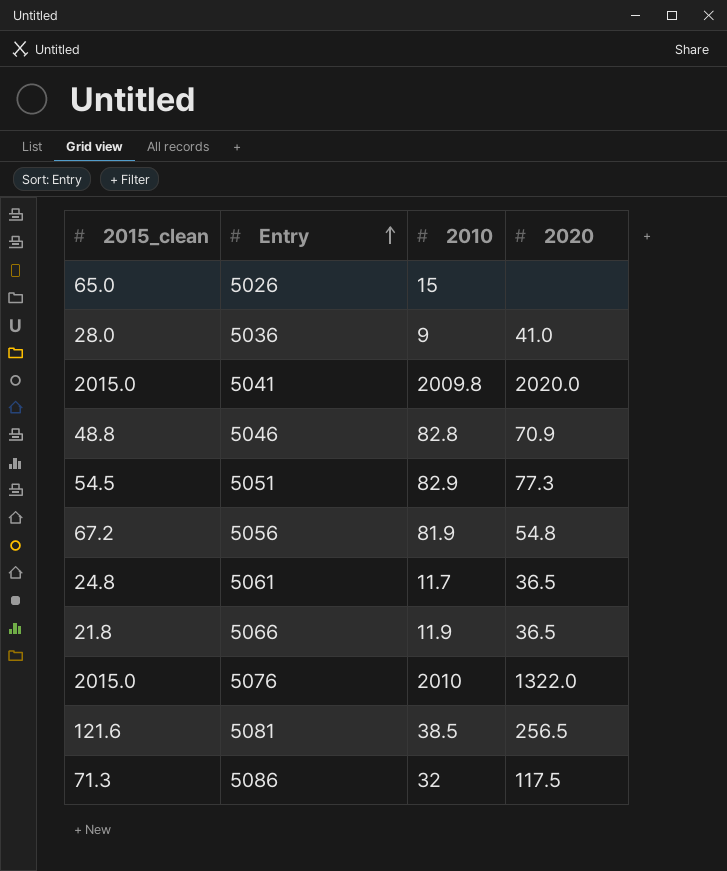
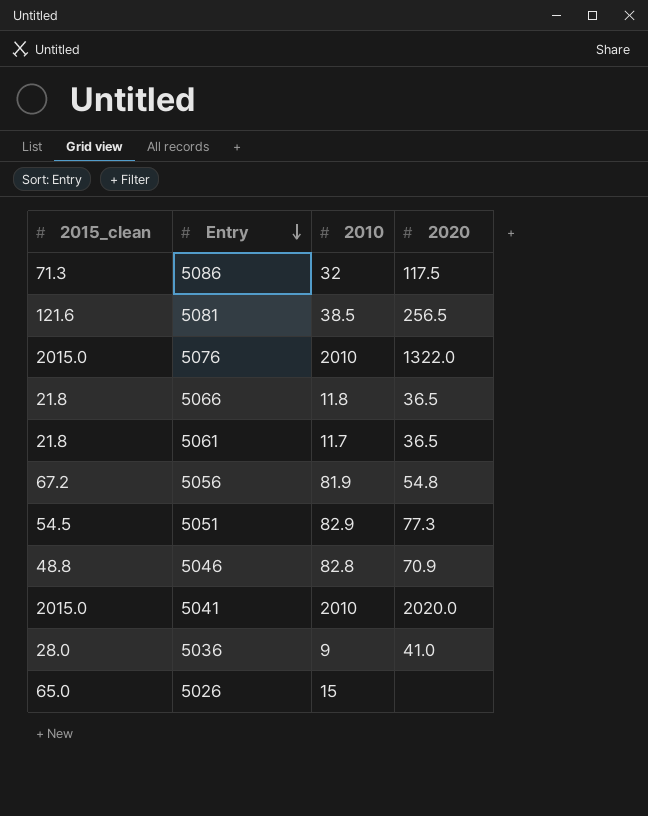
row order: Entry ascending -> Entry descending
5066 | 2010: 11.9 -> 11.8
5061 | 2015_clean: 24.8 -> 21.8
5041 | 2010: 2009.8 -> 2010

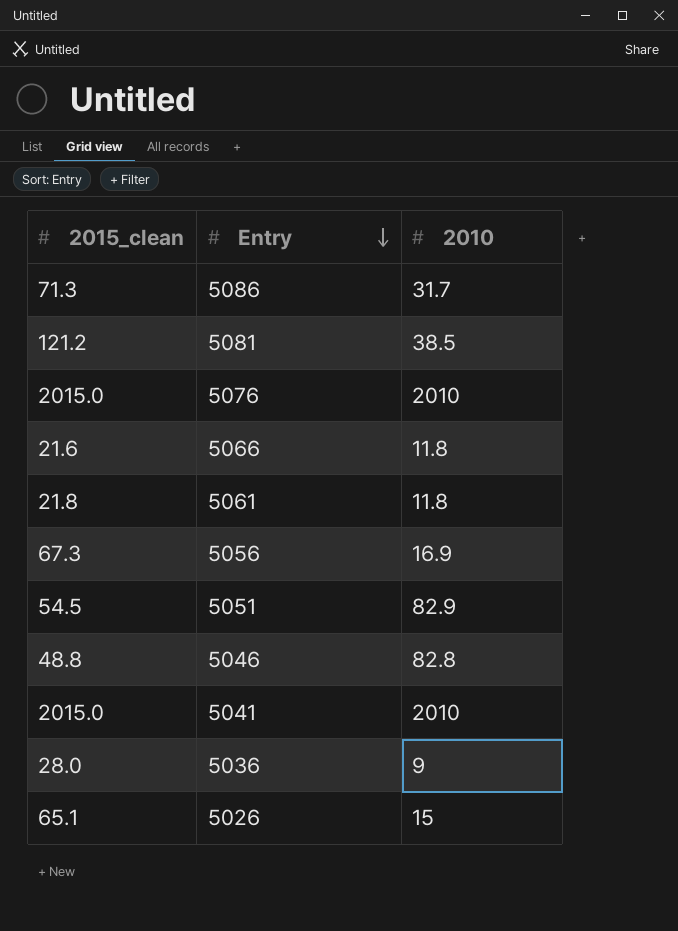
column 2020 | position: 4 -> none
5086 | 2010: 32 -> 31.7
5081 | 2015_clean: 121.6 -> 121.2
5066 | 2015_clean: 21.8 -> 21.6
5061 | 2010: 11.7 -> 11.8
5056 | 2015_clean: 67.2 -> 67.3
5056 | 2010: 81.9 -> 16.9
5026 | 2015_clean: 65.0 -> 65.1

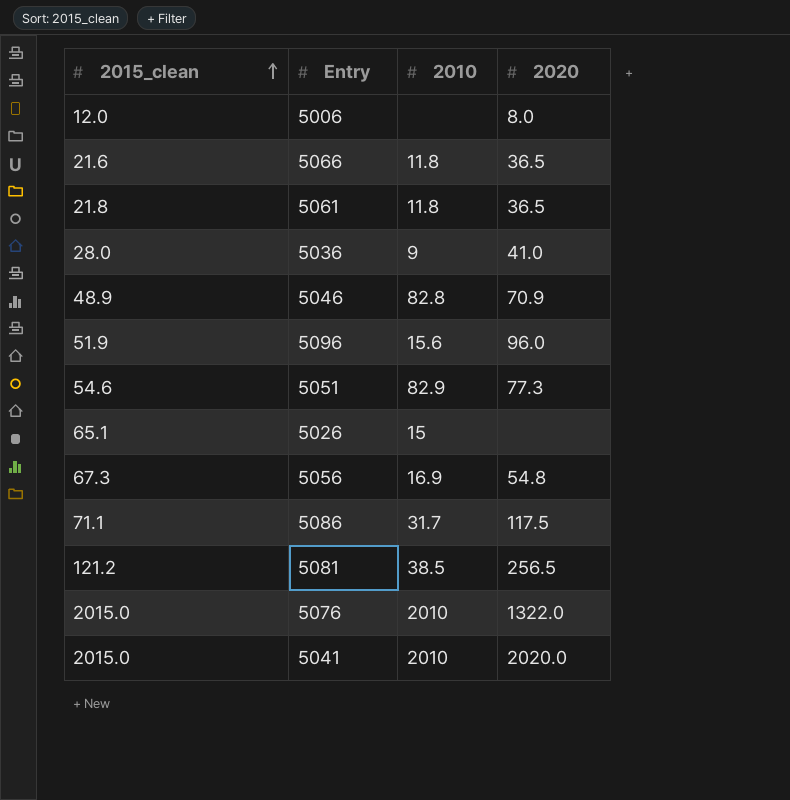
row order: Entry descending -> 2015_clean ascending
column 2020 | position: none -> 4
row 5006: none -> 12.0 | none | 8.0
5046 | 2015_clean: 48.8 -> 48.9
row 5096: none -> 51.9 | 15.6 | 96.0
5051 | 2015_clean: 54.5 -> 54.6
5086 | 2015_clean: 71.3 -> 71.1

